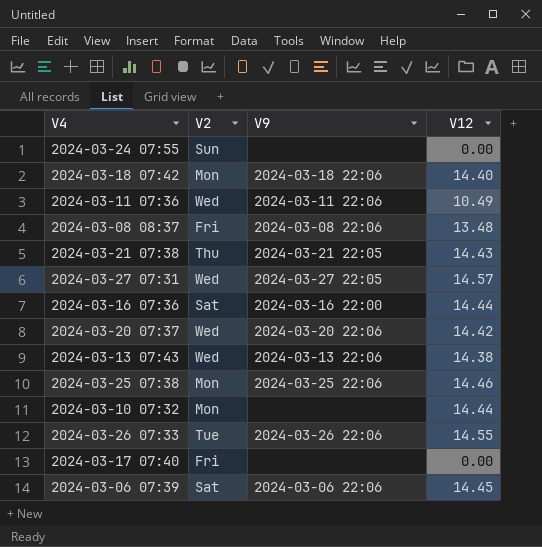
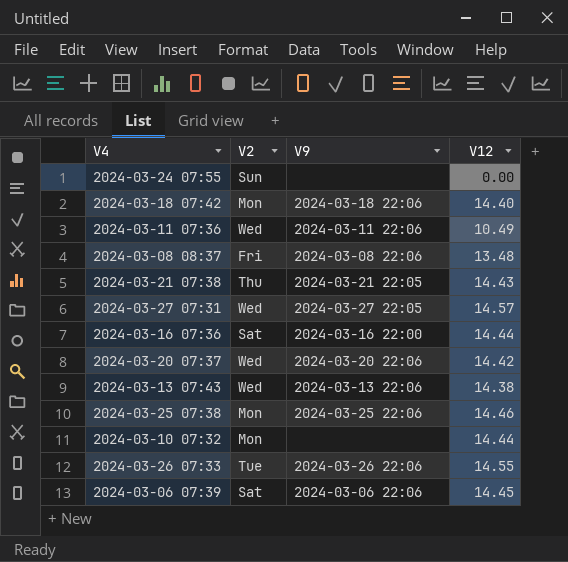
row 2024-03-17 07:40: Fri | none | 0.00 -> none

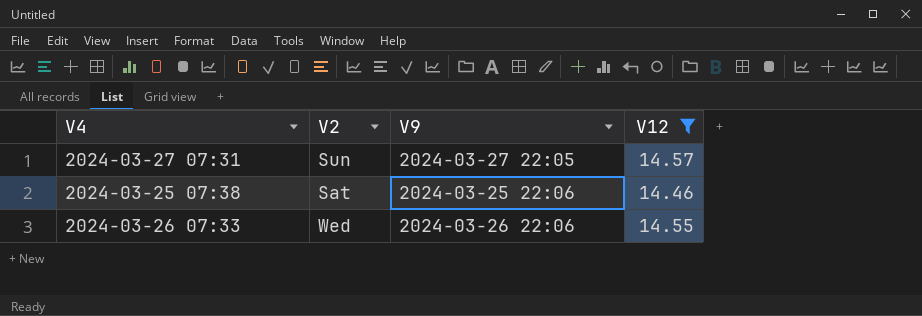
filter: none -> V12 >= 14.46
2024-03-27 07:31 | V2: Wed -> Sun
2024-03-25 07:38 | V2: Mon -> Sat
2024-03-26 07:33 | V2: Tue -> Wed

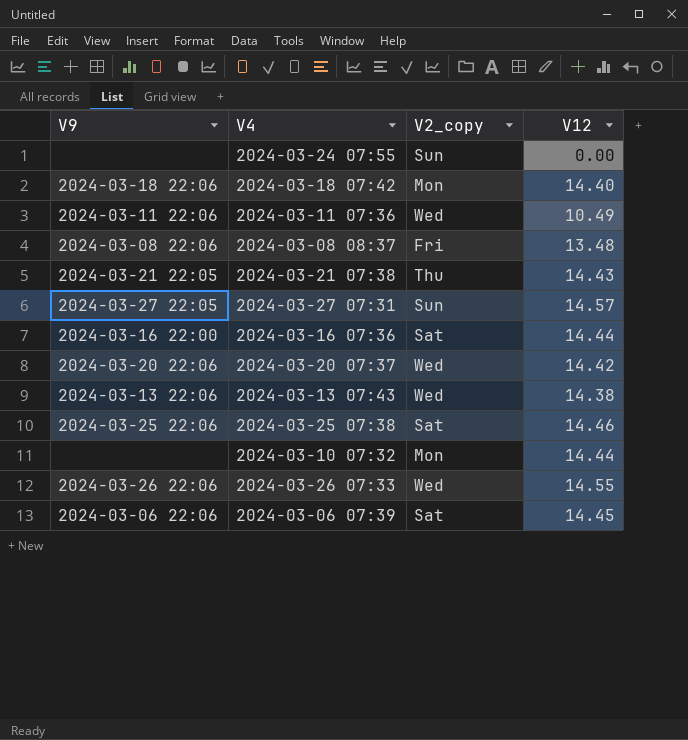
filter: V12 >= 14.46 -> none
column V9 | position: 3 -> 1
column name: V2 -> V2_copy

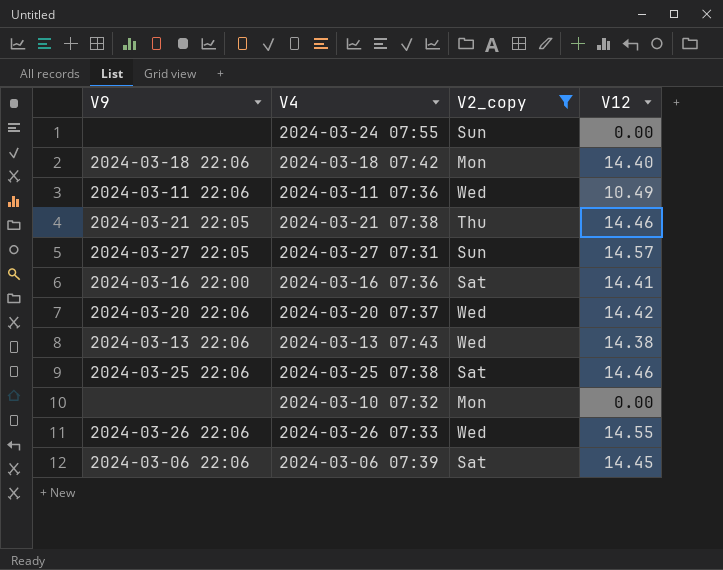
filter: none -> V2_copy != Fri
2024-03-21 07:38 | V12: 14.43 -> 14.46
2024-03-16 07:36 | V12: 14.44 -> 14.41
2024-03-10 07:32 | V12: 14.44 -> 0.00

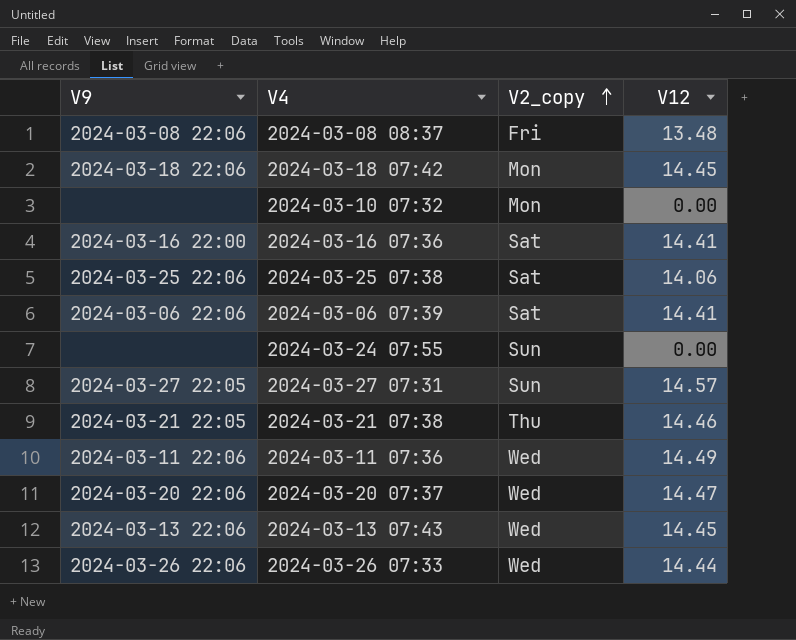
filter: V2_copy != Fri -> none
row order: none -> V2_copy ascending
2024-03-18 07:42 | V12: 14.40 -> 14.45
2024-03-25 07:38 | V12: 14.46 -> 14.06
2024-03-06 07:39 | V12: 14.45 -> 14.41
2024-03-11 07:36 | V12: 10.49 -> 14.49
2024-03-20 07:37 | V12: 14.42 -> 14.47
2024-03-13 07:43 | V12: 14.38 -> 14.45
2024-03-26 07:33 | V12: 14.55 -> 14.44

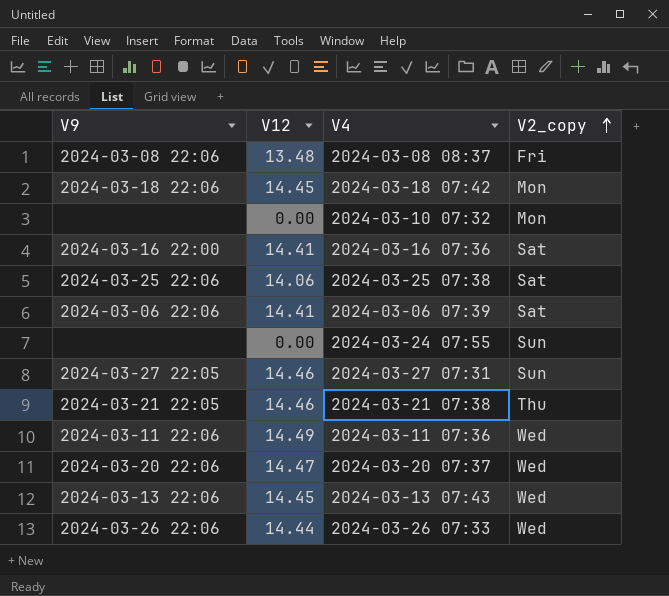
column V12 | position: 4 -> 2
2024-03-27 07:31 | V12: 14.57 -> 14.46

